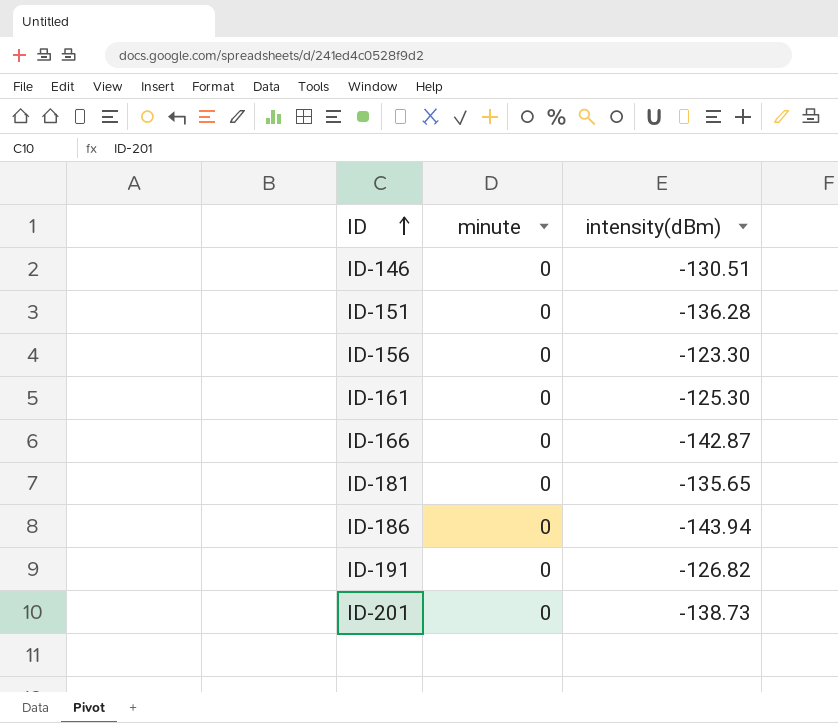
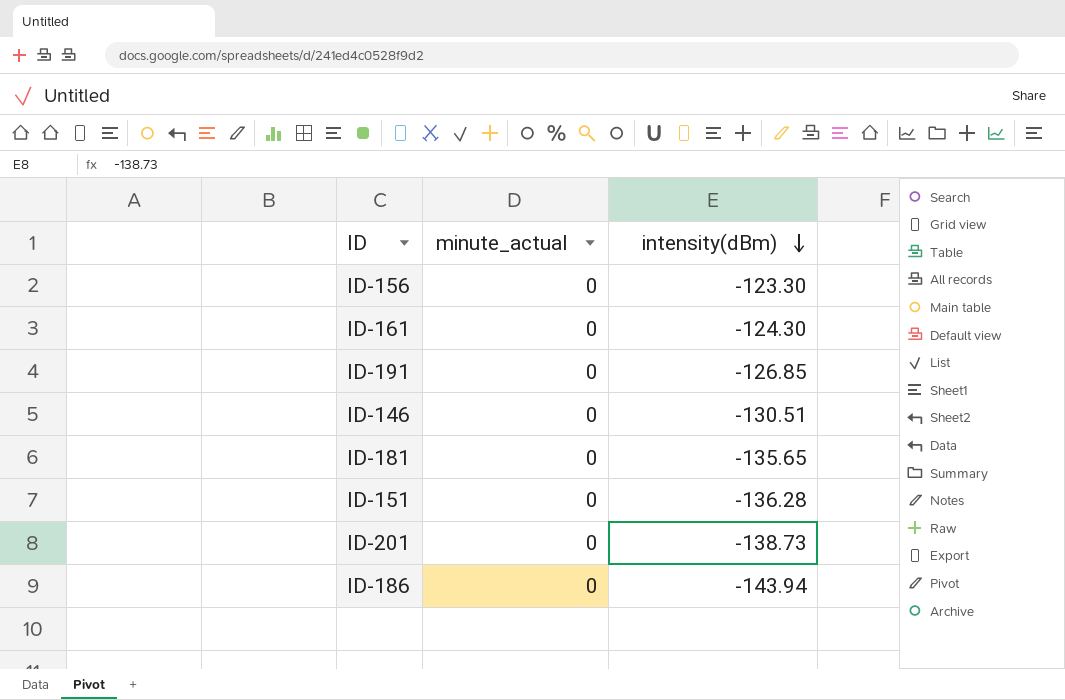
row order: ID ascending -> intensity(dBm) descending
column name: minute -> minute_actual
row ID-166: 0 | -142.87 -> none
ID-161 | intensity(dBm): -125.30 -> -124.30
ID-191 | intensity(dBm): -126.82 -> -126.85

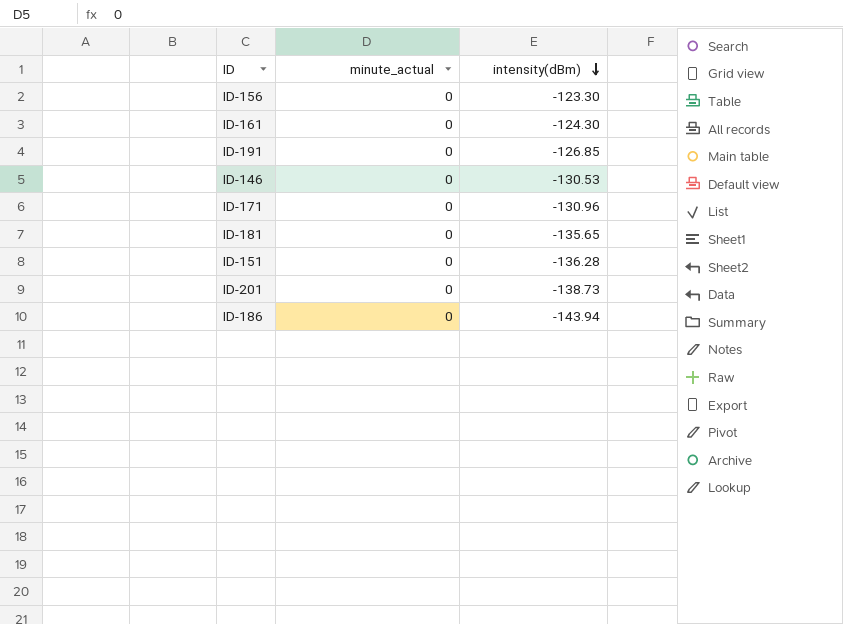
ID-146 | intensity(dBm): -130.51 -> -130.53
row ID-171: none -> 0 | -130.96

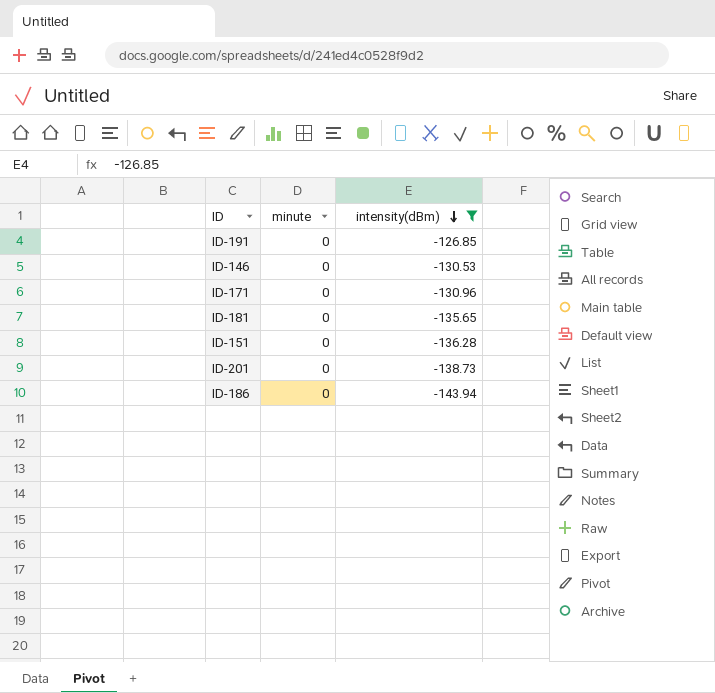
filter: none -> intensity(dBm) <= -126.85
column name: minute_actual -> minute

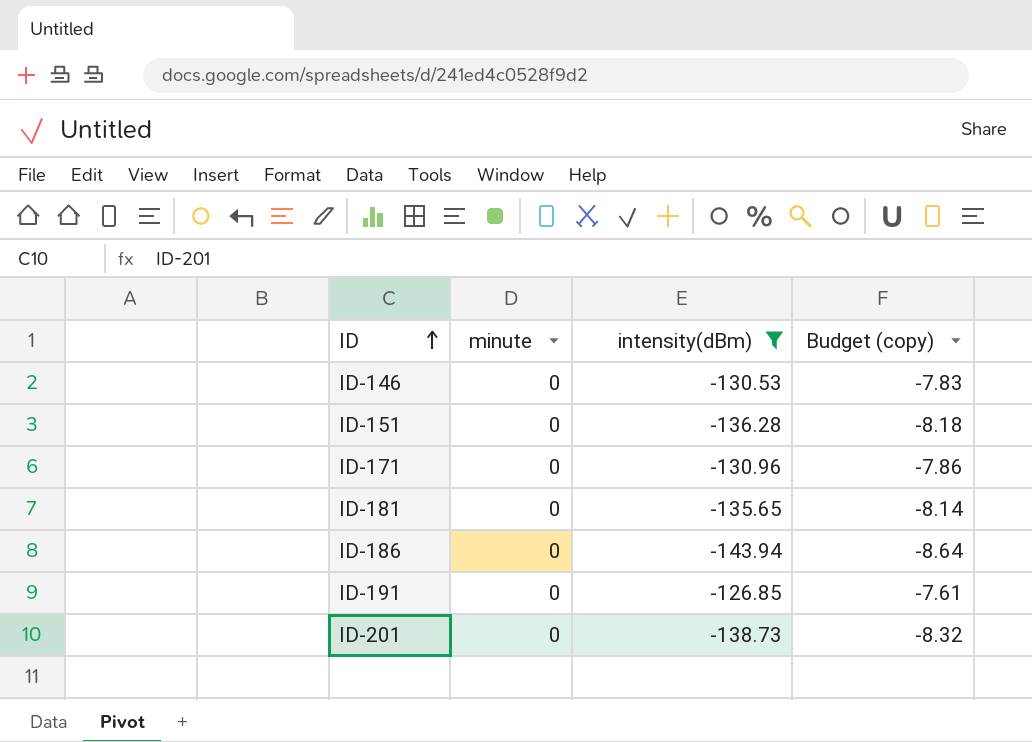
row order: intensity(dBm) descending -> ID ascending
column Budget (copy) | formula: none -> [intensity(dBm)] * 0.06

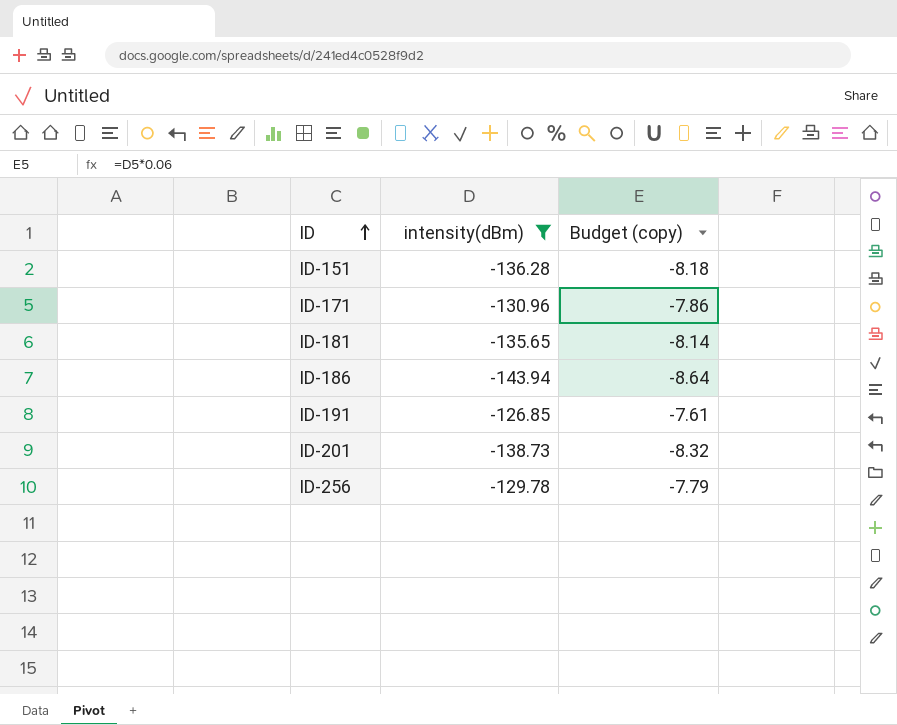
column minute | position: 2 -> none
row ID-146: 0 | -130.53 | -7.83 -> none
row ID-256: none -> -129.78 | -7.79

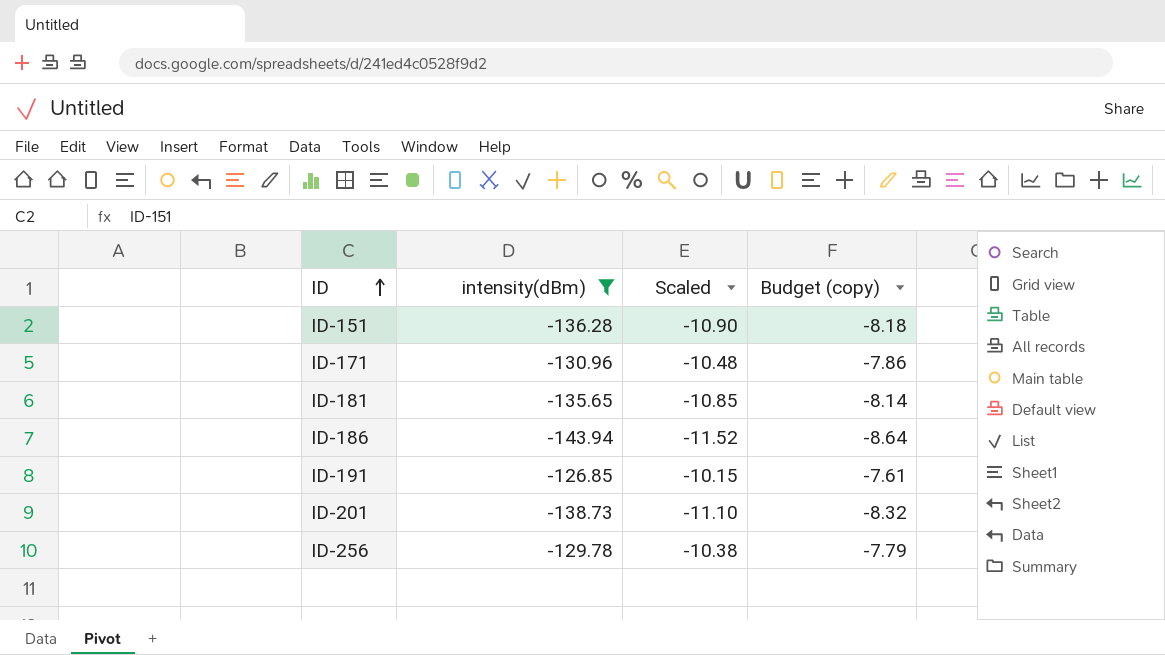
column Scaled | formula: none -> [intensity(dBm)] * 0.08

